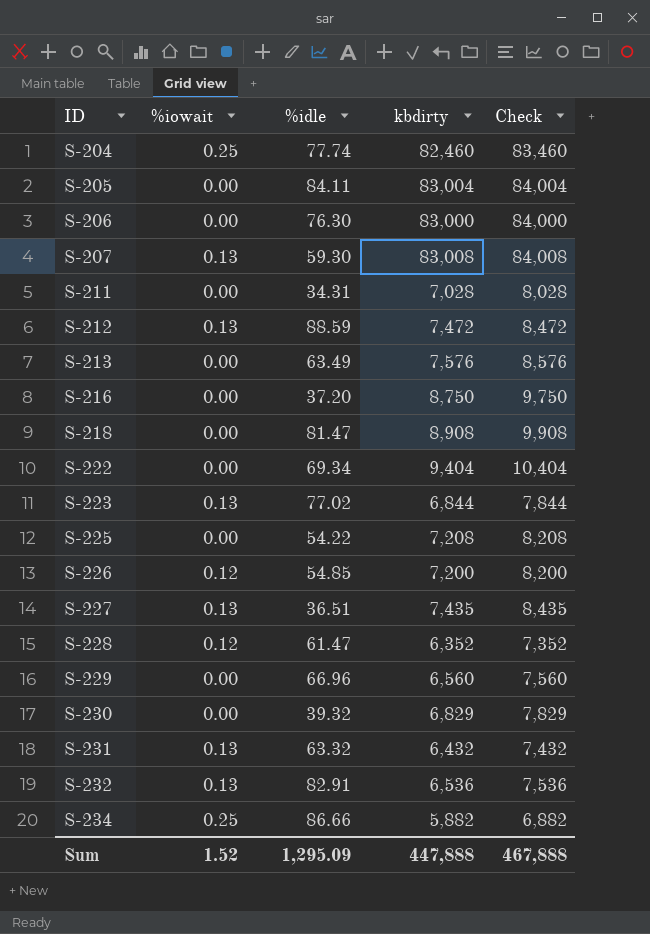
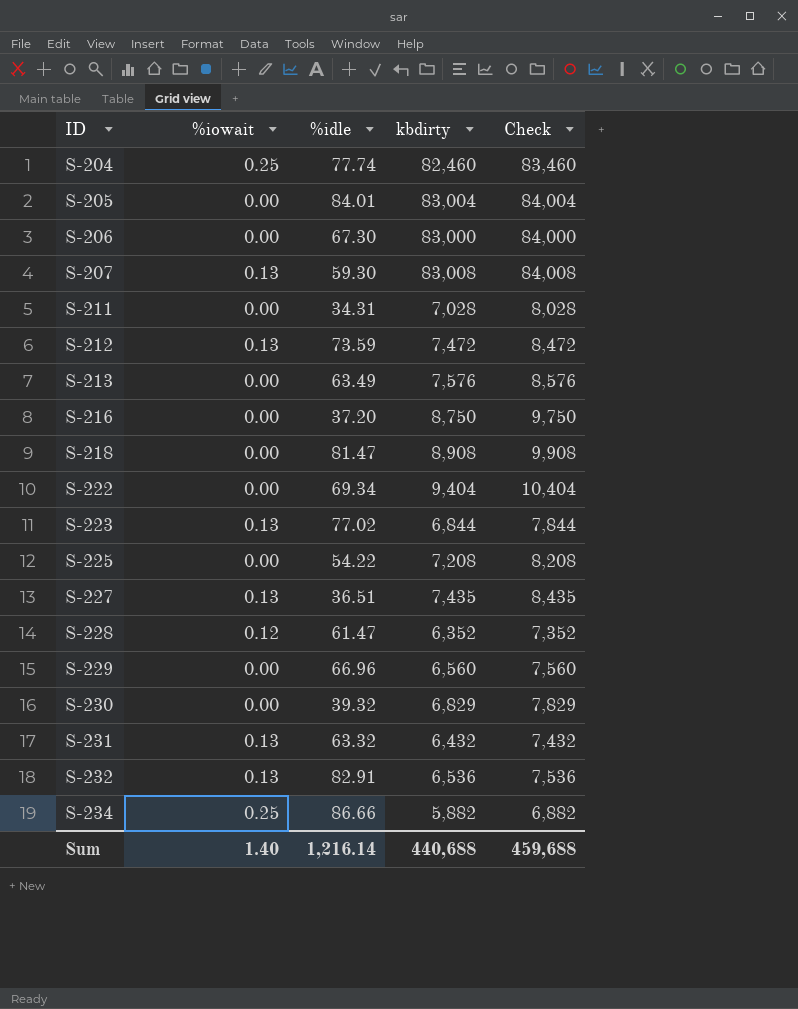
row S-226: 0.12 | 54.85 | 7,200 | 8,200 -> none
S-205 | %idle: 84.11 -> 84.01
S-206 | %idle: 76.30 -> 67.30
S-212 | %idle: 88.59 -> 73.59
Sum | %iowait: 1.52 -> 1.40
Sum | %idle: 1,295.09 -> 1,216.14
Sum | kbdirty: 447,888 -> 440,688
Sum | Check: 467,888 -> 459,688

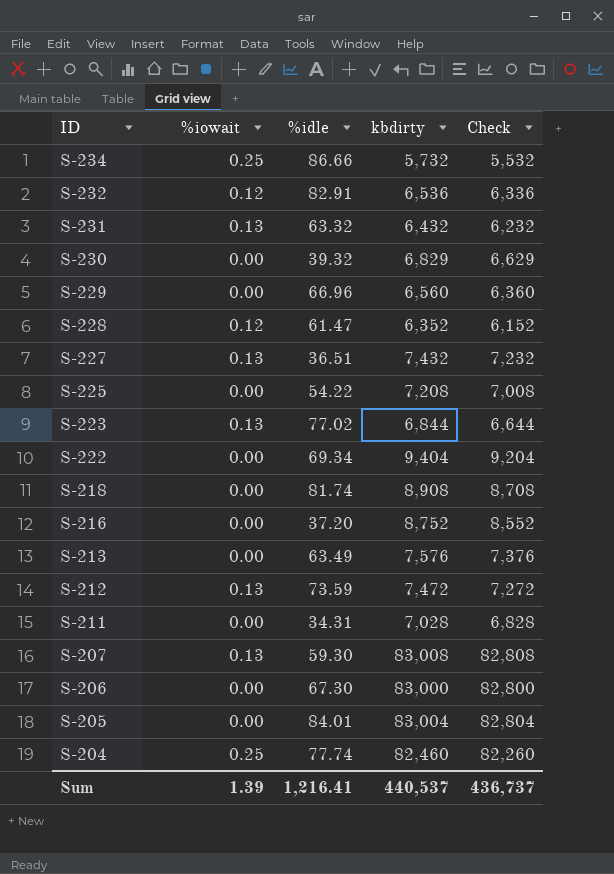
row order: ID ascending -> ID descending
column Check | formula: [kbdirty] + 1000 -> [kbdirty] - 200
S-234 | kbdirty: 5,882 -> 5,732
S-232 | %iowait: 0.13 -> 0.12
S-227 | kbdirty: 7,435 -> 7,432
S-218 | %idle: 81.47 -> 81.74
S-216 | kbdirty: 8,750 -> 8,752
Sum | %iowait: 1.40 -> 1.39
Sum | %idle: 1,216.14 -> 1,216.41
Sum | kbdirty: 440,688 -> 440,537
Sum | Check: 459,688 -> 436,737

